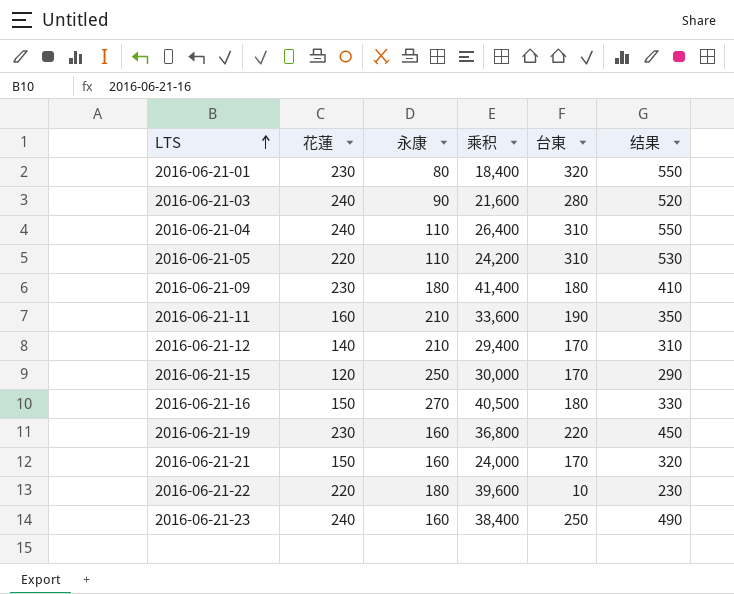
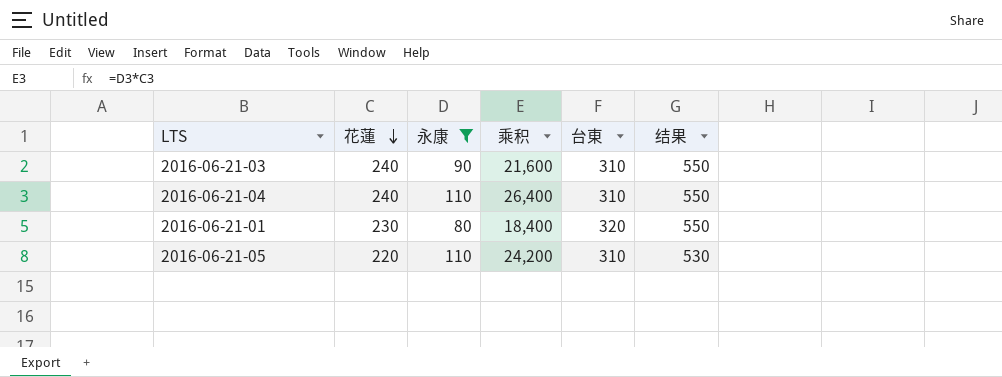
filter: none -> 永康 <= 110
row order: LTS ascending -> 花蓮 descending
2016-06-21-03 | 台東: 280 -> 310
2016-06-21-03 | 结果: 520 -> 550

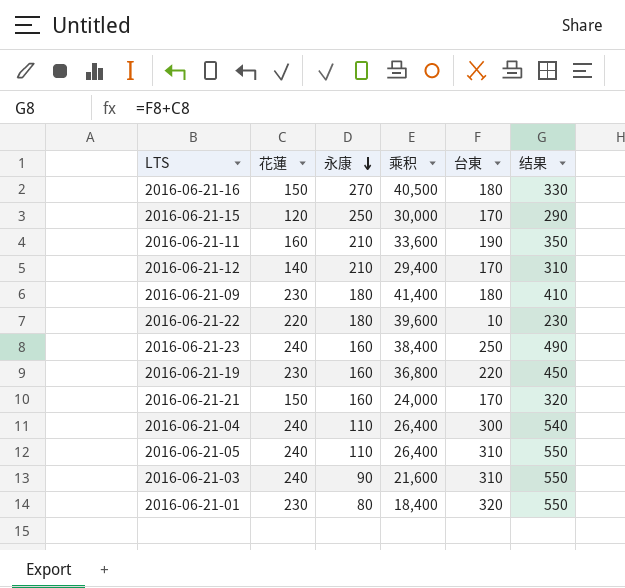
filter: 永康 <= 110 -> none
row order: 花蓮 descending -> 永康 descending
2016-06-21-04 | 台東: 310 -> 300
2016-06-21-04 | 结果: 550 -> 540
2016-06-21-05 | 花蓮: 220 -> 240
2016-06-21-05 | 乘积: 24,200 -> 26,400
2016-06-21-05 | 结果: 530 -> 550

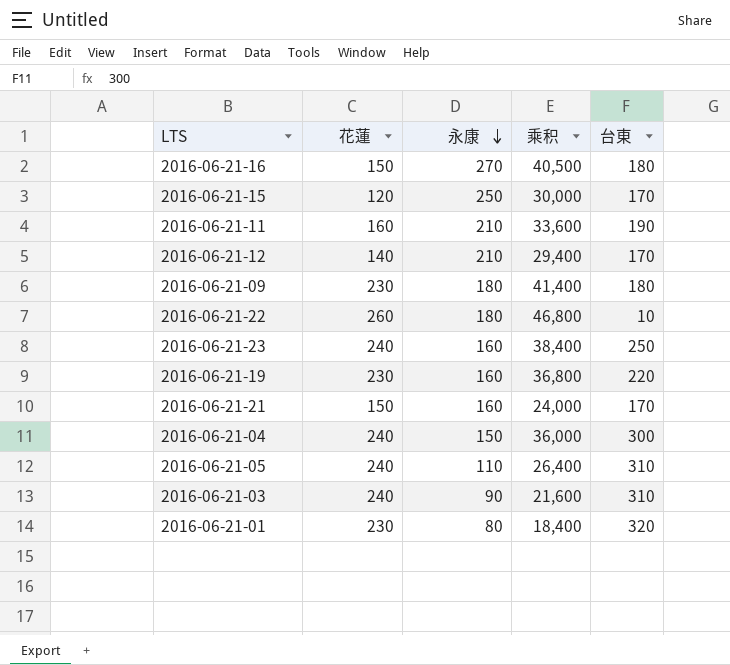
column 结果 | formula: [花蓮] + [台東] -> none
2016-06-21-22 | 花蓮: 220 -> 260
2016-06-21-22 | 乘积: 39,600 -> 46,800
2016-06-21-04 | 永康: 110 -> 150
2016-06-21-04 | 乘积: 26,400 -> 36,000

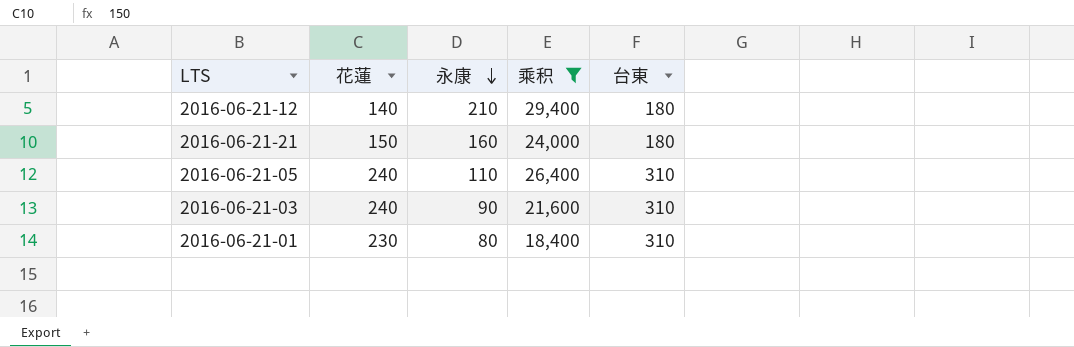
filter: none -> 乘积 <= 29,400
2016-06-21-12 | 台東: 170 -> 180
2016-06-21-21 | 台東: 170 -> 180
2016-06-21-01 | 台東: 320 -> 310

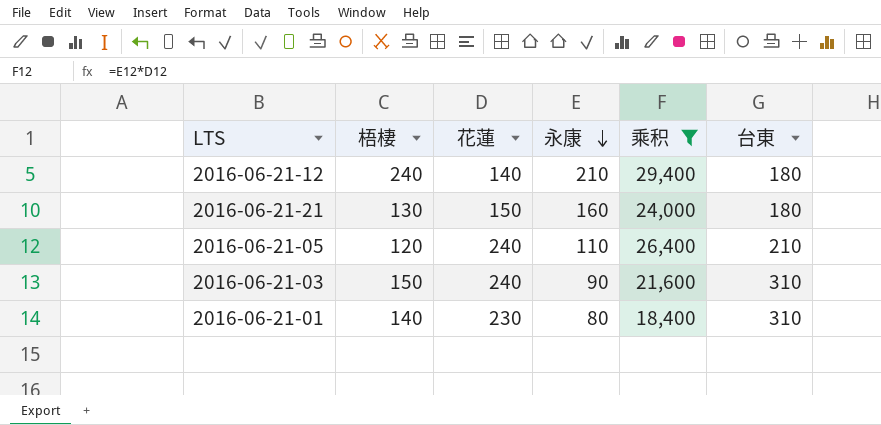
column 梧棲 | position: none -> 2
2016-06-21-05 | 台東: 310 -> 210

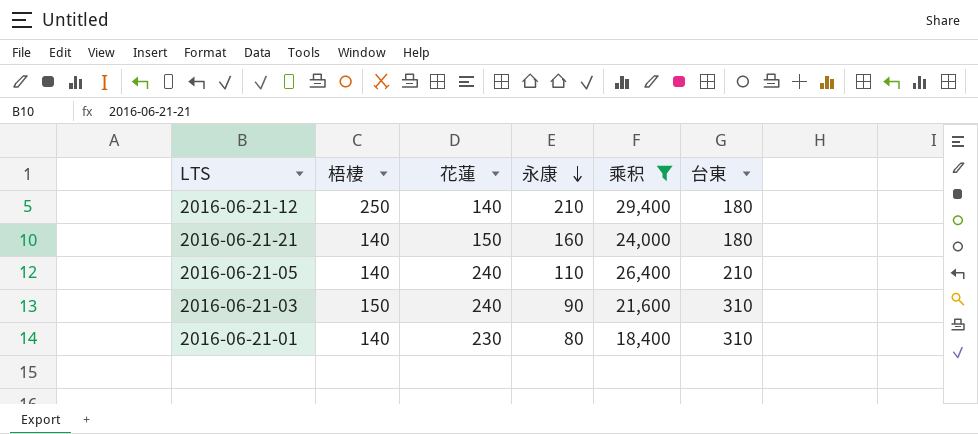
2016-06-21-12 | 梧棲: 240 -> 250
2016-06-21-21 | 梧棲: 130 -> 140
2016-06-21-05 | 梧棲: 120 -> 140

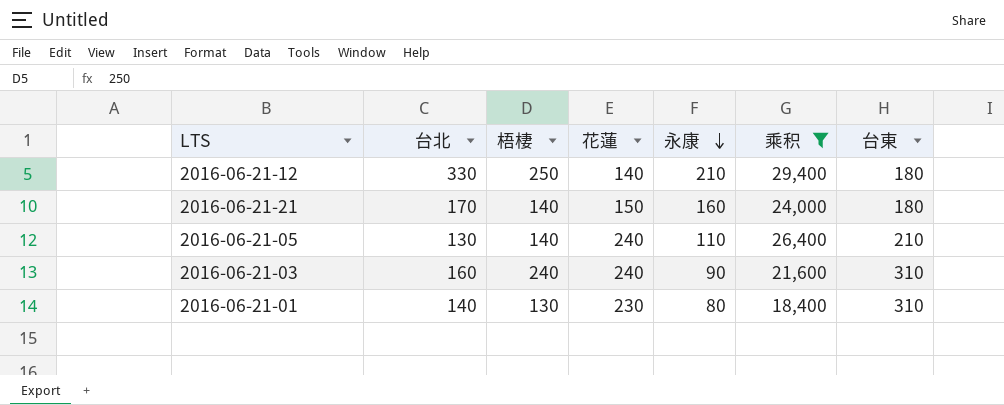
column 台北 | position: none -> 2
2016-06-21-03 | 梧棲: 150 -> 240
2016-06-21-01 | 梧棲: 140 -> 130

